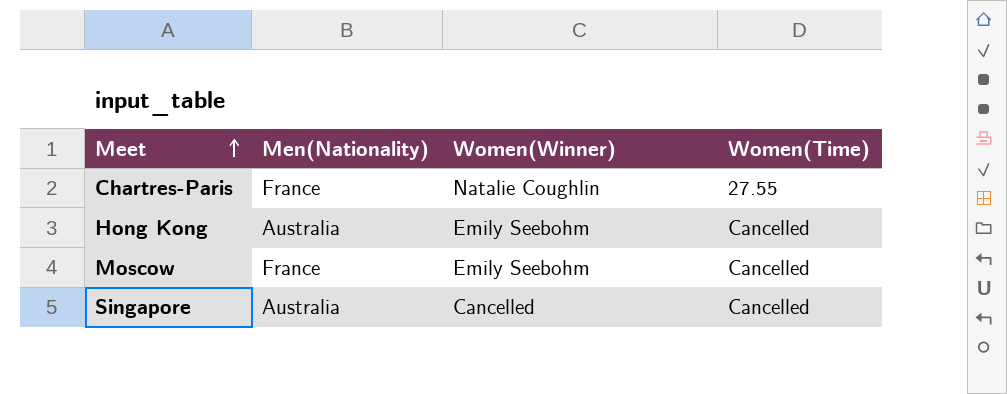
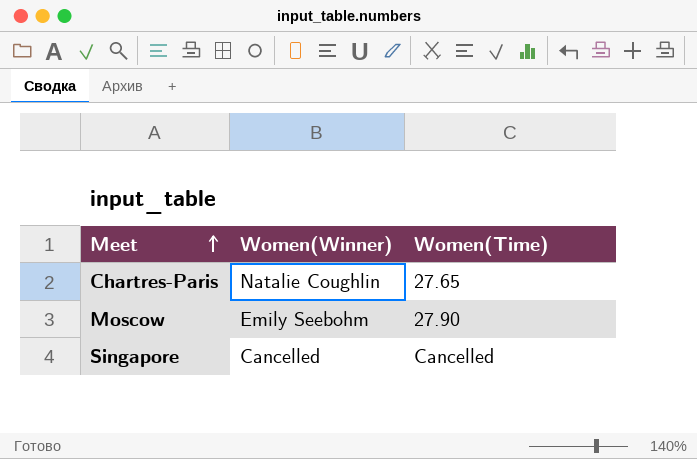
column Men(Nationality) | position: 2 -> none
row Hong Kong: Australia | Emily Seebohm | Cancelled -> none
Chartres-Paris | Women(Time): 27.55 -> 27.65
Moscow | Women(Time): Cancelled -> 27.90

